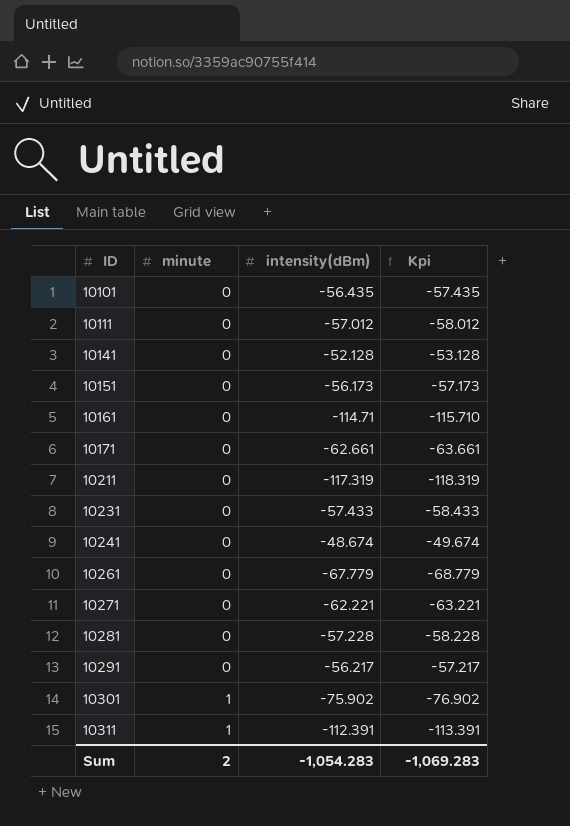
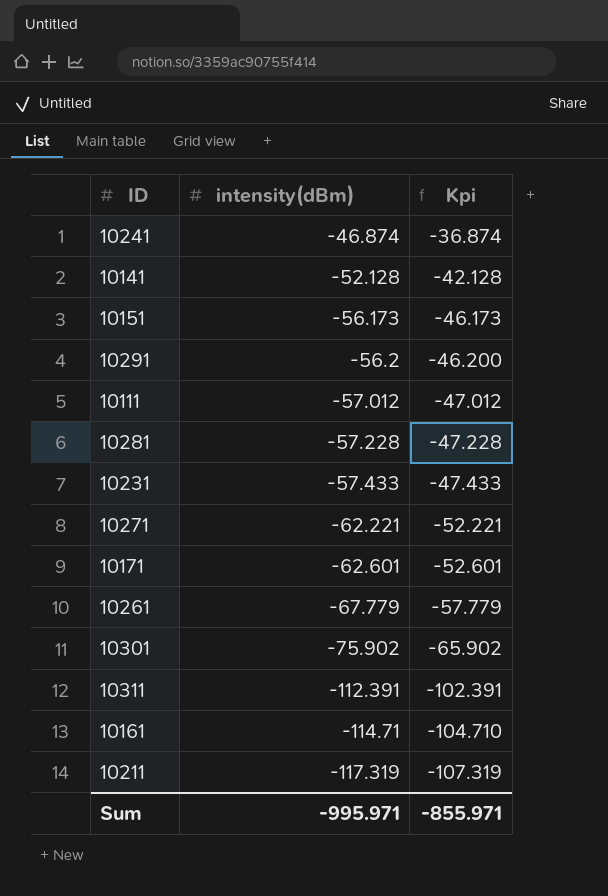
row order: ID ascending -> intensity(dBm) descending
column minute | position: 2 -> none
column Kpi | formula: [intensity(dBm)] - 1 -> [intensity(dBm)] + 10
row 10101: 0 | -56.435 | -57.435 -> none
10241 | intensity(dBm): -48.674 -> -46.874
10291 | intensity(dBm): -56.217 -> -56.2
10171 | intensity(dBm): -62.661 -> -62.601
Sum | intensity(dBm): -1,054.283 -> -995.971
Sum | Kpi: -1,069.283 -> -855.971

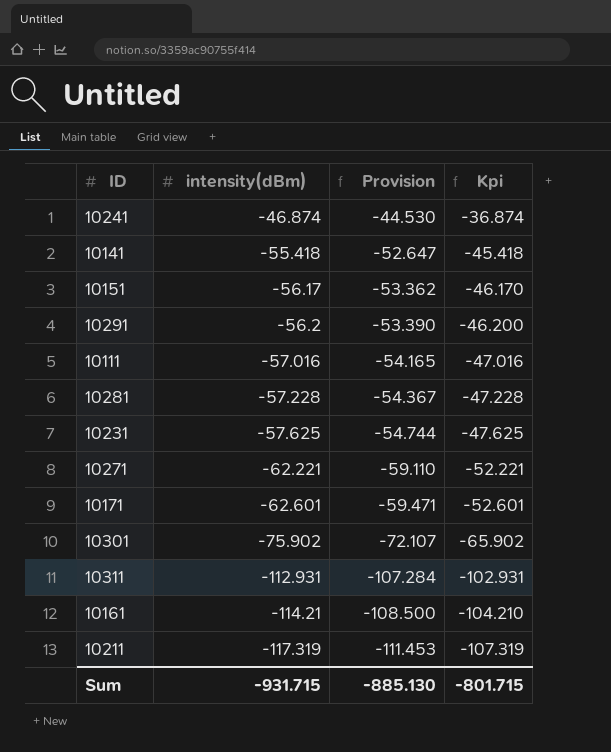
column Provision | formula: none -> [intensity(dBm)] * 0.95
row 10261: -67.779 | -57.779 -> none
10141 | intensity(dBm): -52.128 -> -55.418
10141 | Kpi: -42.128 -> -45.418
10151 | intensity(dBm): -56.173 -> -56.17
10151 | Kpi: -46.173 -> -46.170
10111 | intensity(dBm): -57.012 -> -57.016
10111 | Kpi: -47.012 -> -47.016
10231 | intensity(dBm): -57.433 -> -57.625
10231 | Kpi: -47.433 -> -47.625
10311 | intensity(dBm): -112.391 -> -112.931
10311 | Kpi: -102.391 -> -102.931
10161 | intensity(dBm): -114.71 -> -114.21
10161 | Kpi: -104.710 -> -104.210
Sum | intensity(dBm): -995.971 -> -931.715
Sum | Kpi: -855.971 -> -801.715

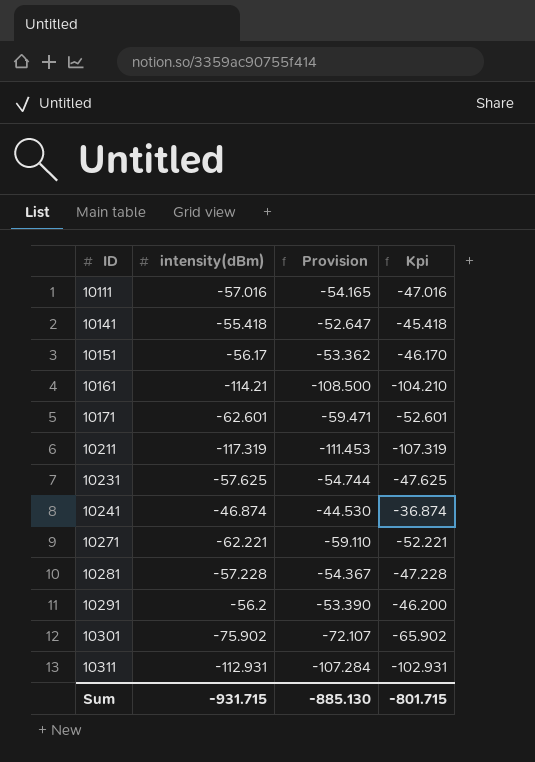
row order: intensity(dBm) descending -> ID ascending

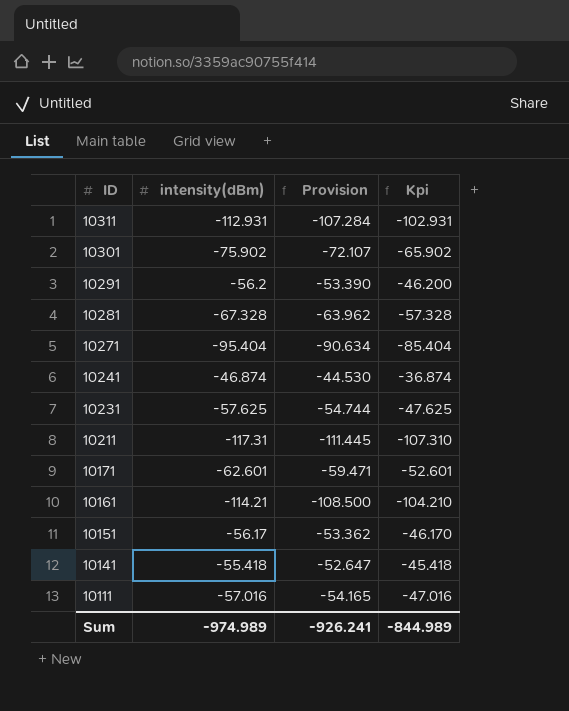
row order: ID ascending -> ID descending
10281 | intensity(dBm): -57.228 -> -67.328
10281 | Provision: -54.367 -> -63.962
10281 | Kpi: -47.228 -> -57.328
10271 | intensity(dBm): -62.221 -> -95.404
10271 | Provision: -59.110 -> -90.634
10271 | Kpi: -52.221 -> -85.404
10211 | intensity(dBm): -117.319 -> -117.31
10211 | Provision: -111.453 -> -111.445
10211 | Kpi: -107.319 -> -107.310
Sum | intensity(dBm): -931.715 -> -974.989
Sum | Provision: -885.130 -> -926.241
Sum | Kpi: -801.715 -> -844.989

